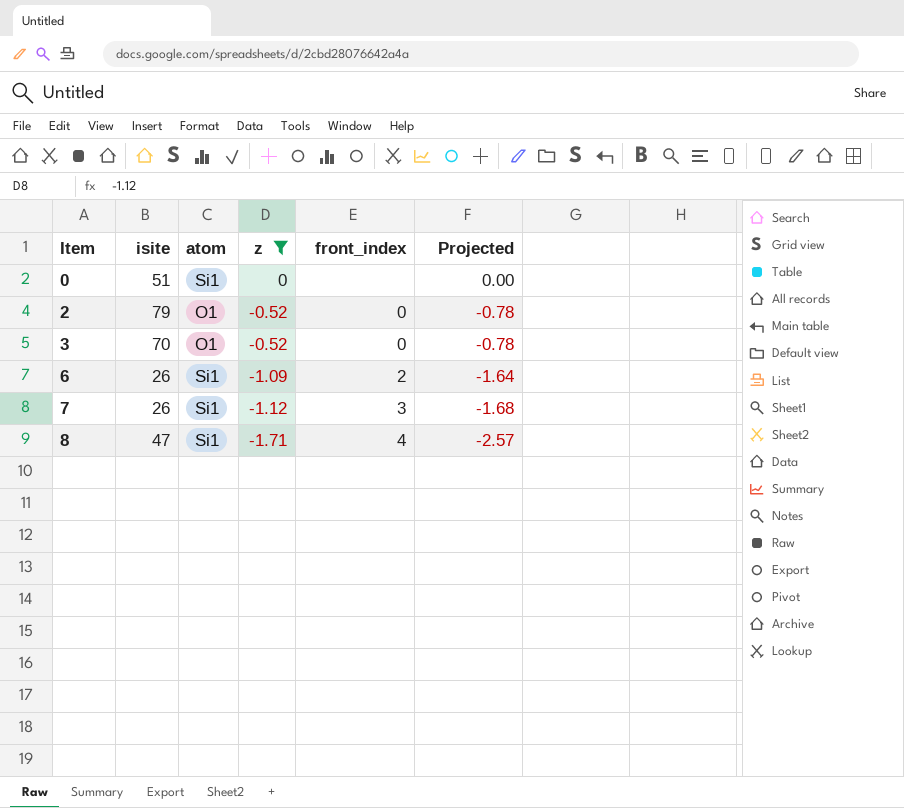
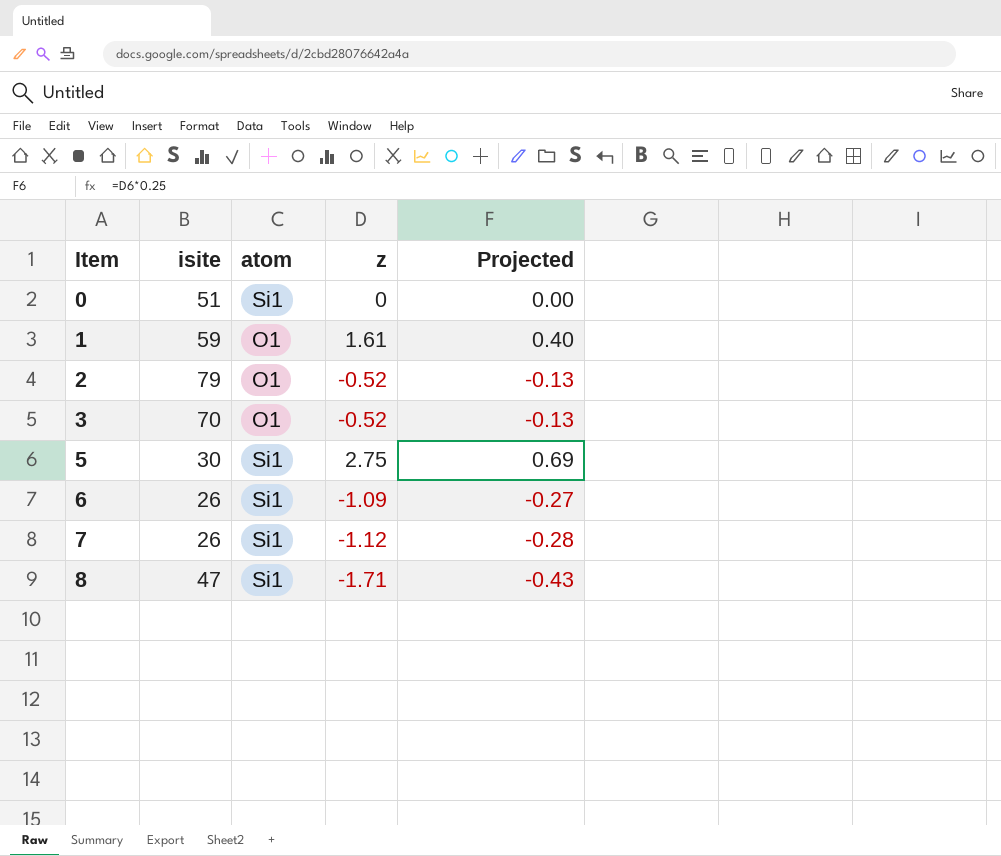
filter: z <= 0 -> none
column front_index | position: 5 -> none
column Projected | formula: [z] * 1.5 -> [z] * 0.25

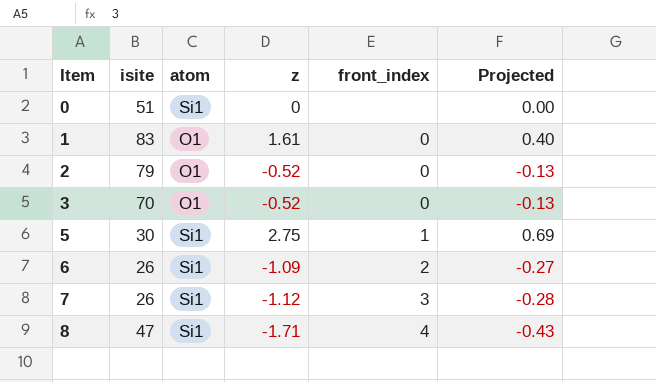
column front_index | position: none -> 5
1 | isite: 59 -> 83

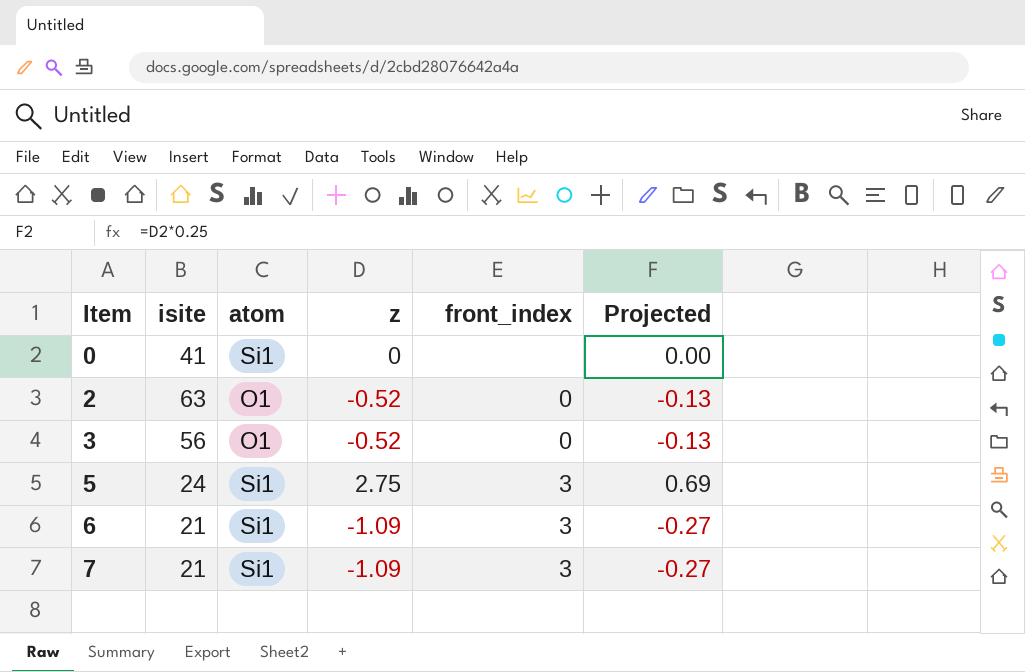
row 1: 83 | O1 | 1.61 | 0 | 0.40 -> none
row 8: 47 | Si1 | -1.71 | 4 | -0.43 -> none
0 | isite: 51 -> 41
2 | isite: 79 -> 63
3 | isite: 70 -> 56
5 | isite: 30 -> 24
5 | front_index: 1 -> 3
6 | isite: 26 -> 21
6 | front_index: 2 -> 3
7 | isite: 26 -> 21
7 | z: -1.12 -> -1.09
7 | Projected: -0.28 -> -0.27

